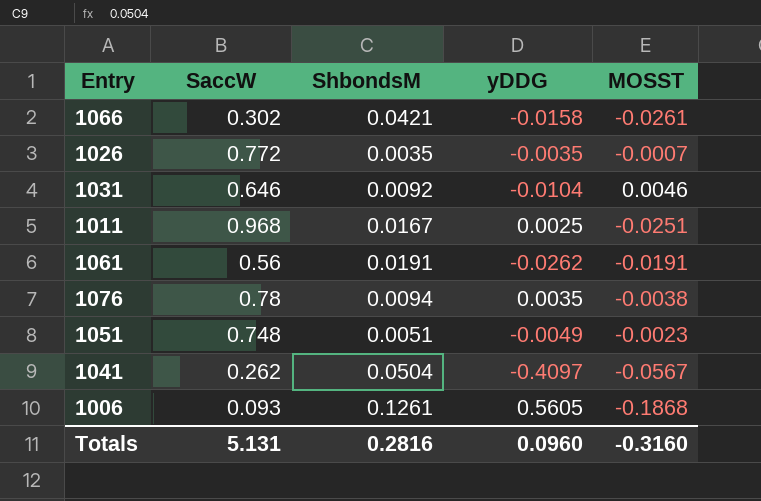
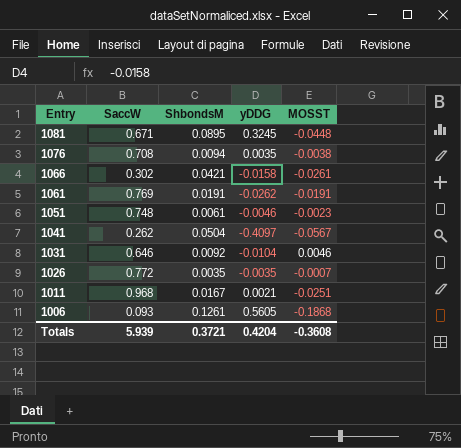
row order: none -> Entry descending
row 1081: none -> 0.671 | 0.0895 | 0.3245 | -0.0448
1076 | SaccW: 0.78 -> 0.708
1061 | SaccW: 0.56 -> 0.769
1051 | ShbondsM: 0.0051 -> 0.0061
1051 | yDDG: -0.0049 -> -0.0046
1011 | yDDG: 0.0025 -> 0.0021
Totals | SaccW: 5.131 -> 5.939
Totals | ShbondsM: 0.2816 -> 0.3721
Totals | yDDG: 0.0960 -> 0.4204
Totals | MOSST: -0.3160 -> -0.3608

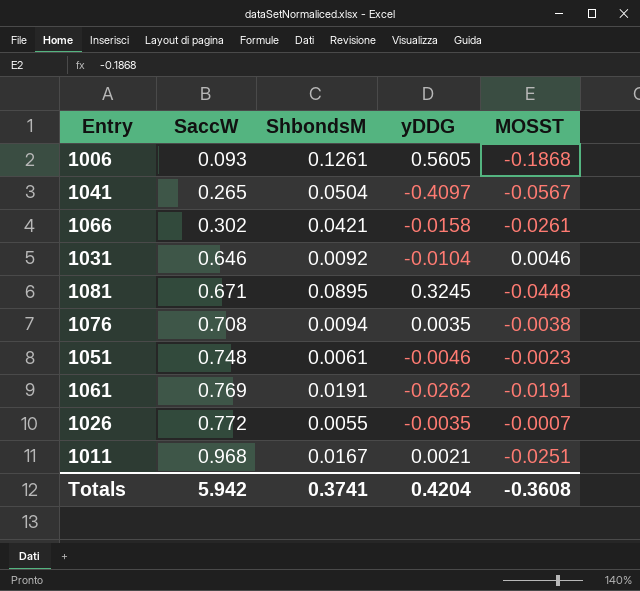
row order: Entry descending -> SaccW ascending
1041 | SaccW: 0.262 -> 0.265
1026 | ShbondsM: 0.0035 -> 0.0055
Totals | SaccW: 5.939 -> 5.942
Totals | ShbondsM: 0.3721 -> 0.3741

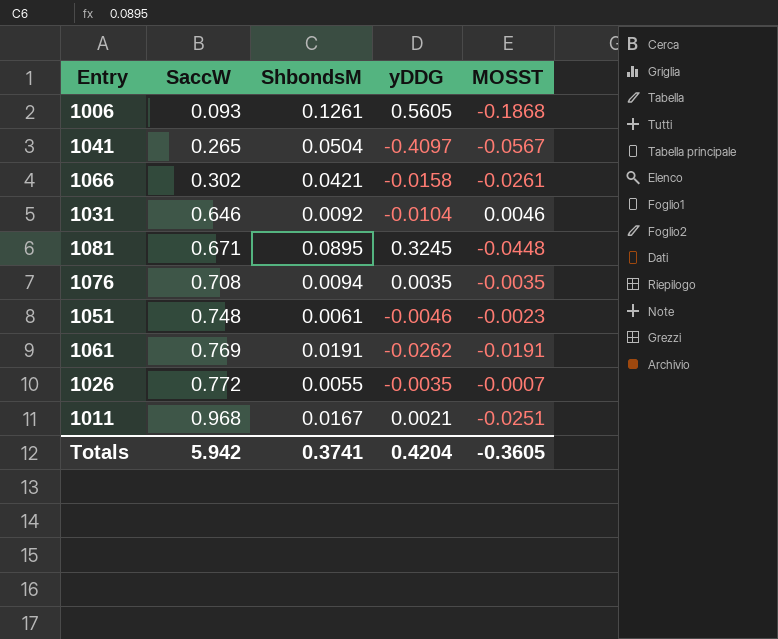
1076 | MOSST: -0.0038 -> -0.0035
Totals | MOSST: -0.3608 -> -0.3605

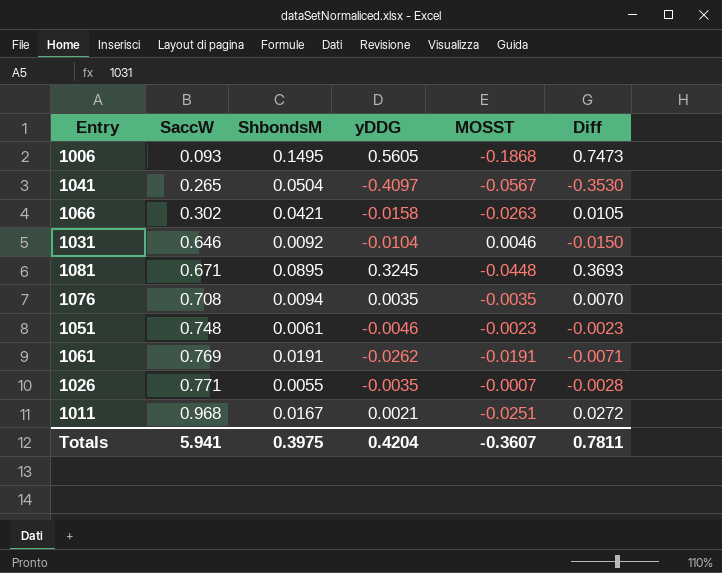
column Diff | formula: none -> [yDDG] - [MOSST]
1006 | ShbondsM: 0.1261 -> 0.1495
1066 | MOSST: -0.0261 -> -0.0263
1026 | SaccW: 0.772 -> 0.771
Totals | SaccW: 5.942 -> 5.941
Totals | ShbondsM: 0.3741 -> 0.3975
Totals | MOSST: -0.3605 -> -0.3607

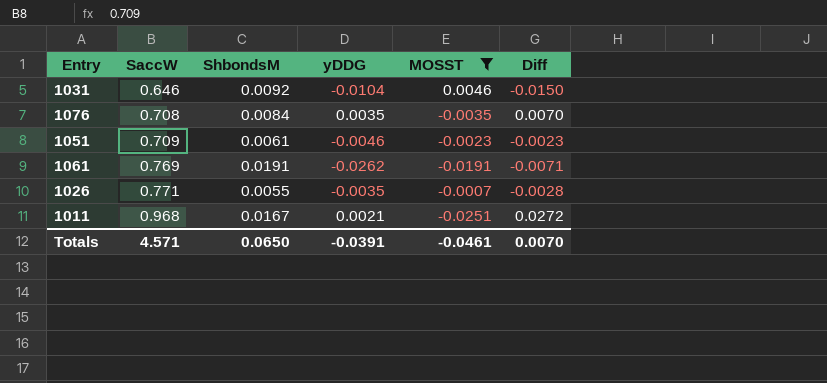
filter: none -> MOSST >= -0.0251
1076 | ShbondsM: 0.0094 -> 0.0084
1051 | SaccW: 0.748 -> 0.709
Totals | SaccW: 5.941 -> 4.571
Totals | ShbondsM: 0.3975 -> 0.0650
Totals | yDDG: 0.4204 -> -0.0391
Totals | MOSST: -0.3607 -> -0.0461
Totals | Diff: 0.7811 -> 0.0070

